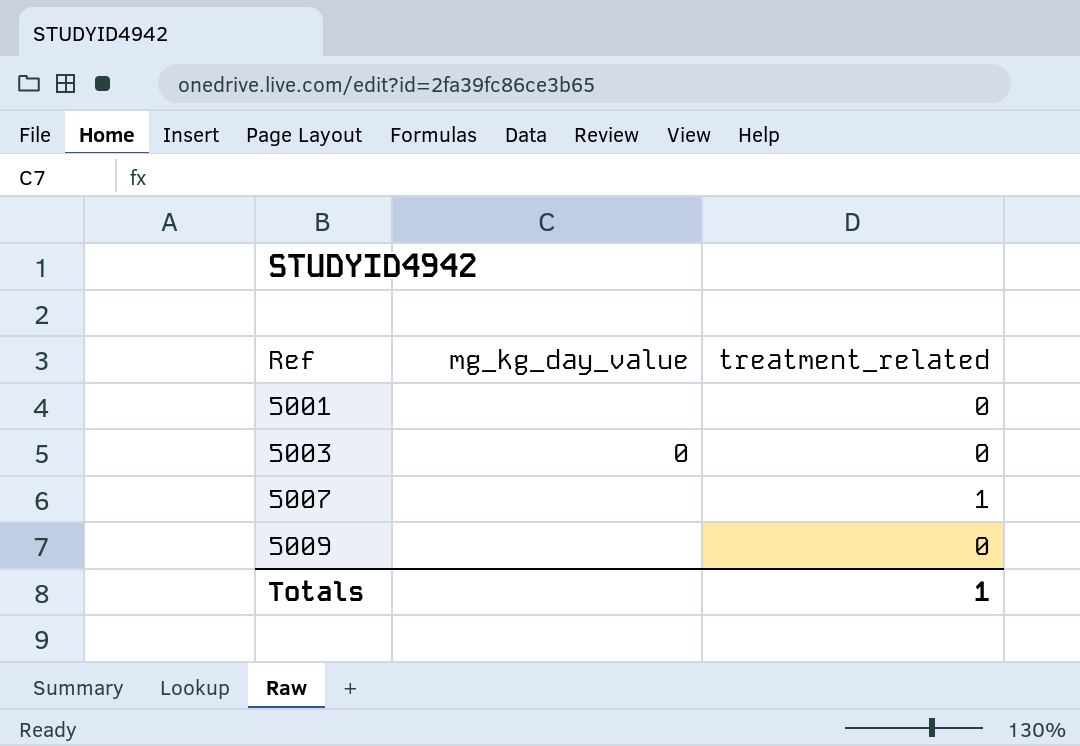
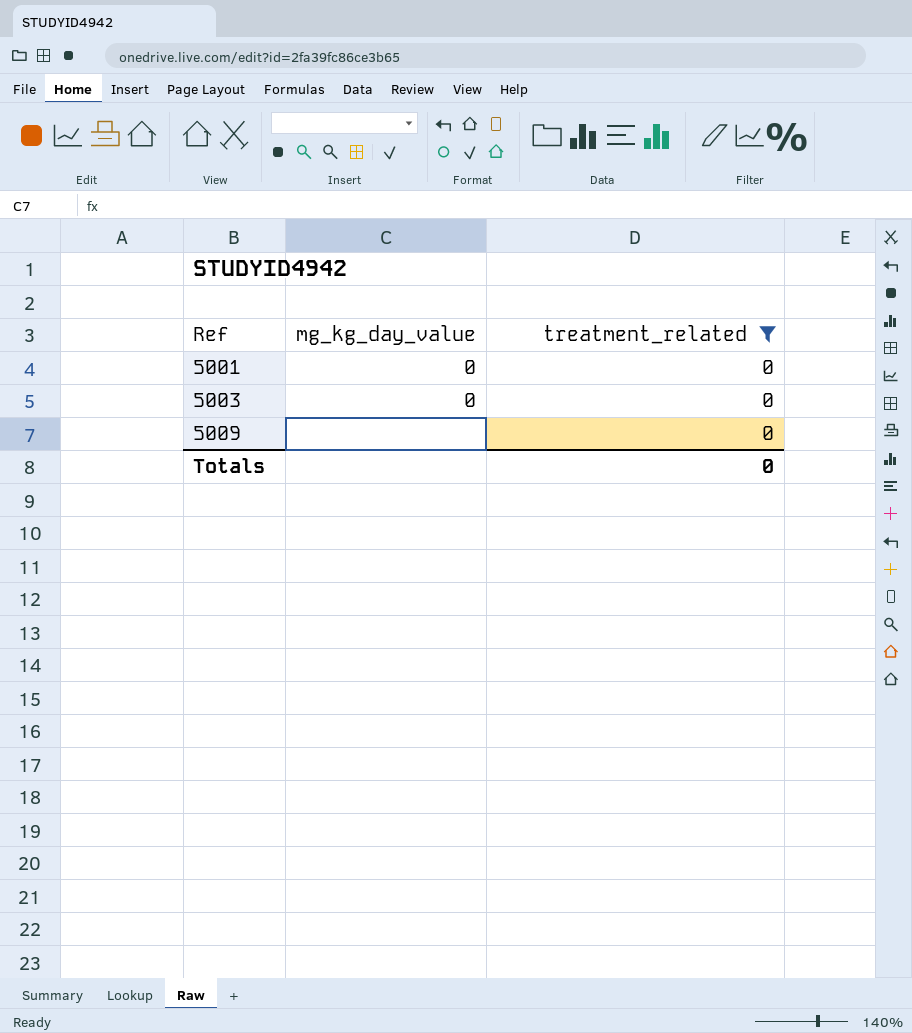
filter: none -> treatment_related = 0
5001 | mg_kg_day_value: none -> 0
Totals | treatment_related: 1 -> 0

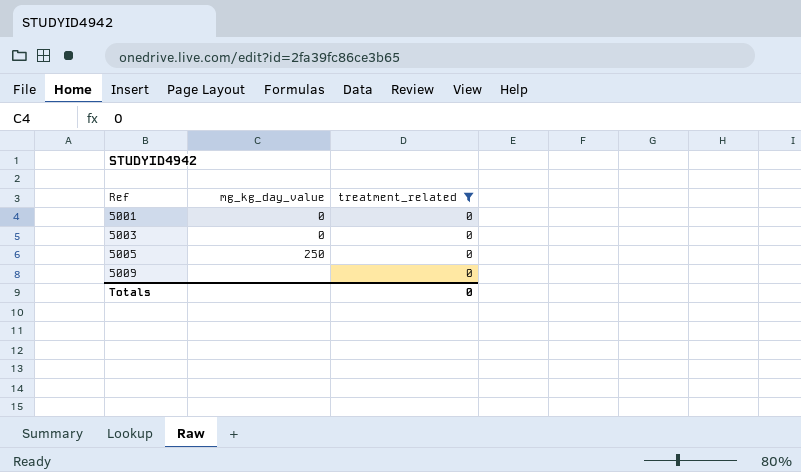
row 5005: none -> 250 | 0

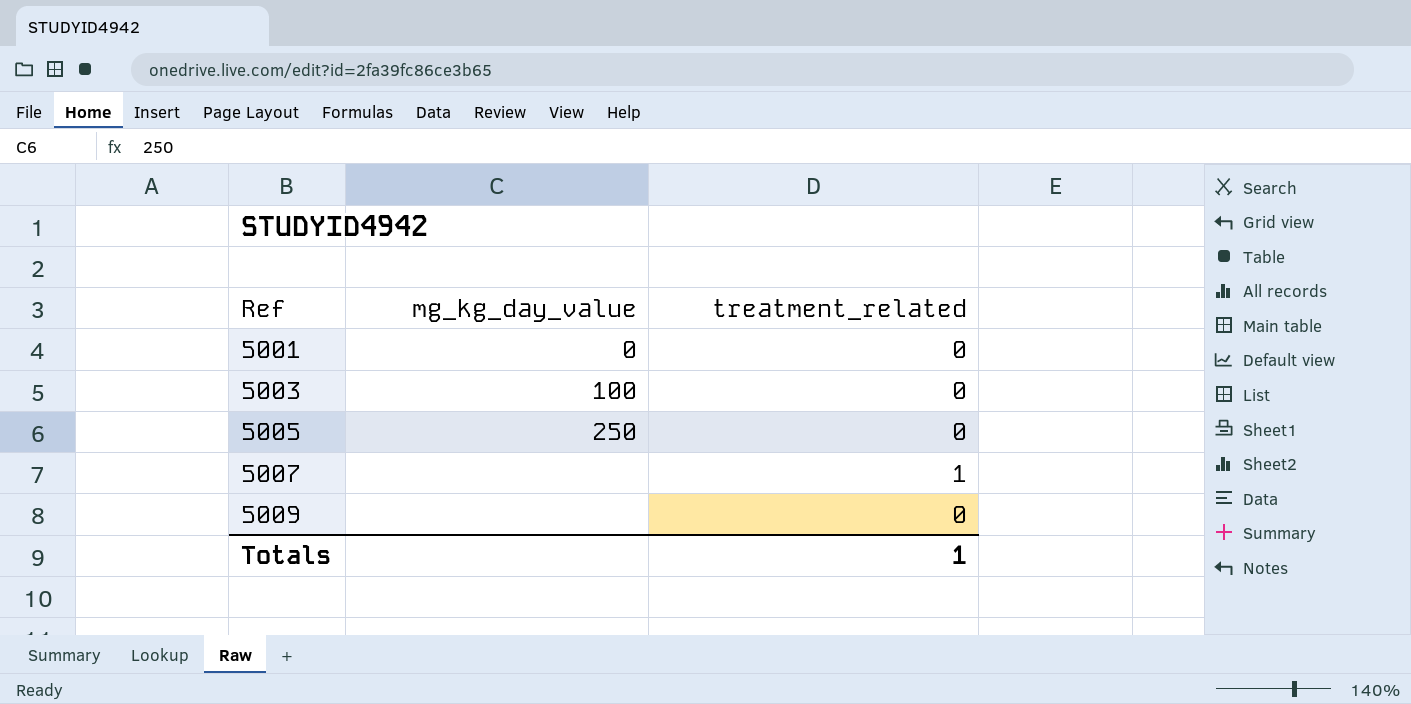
filter: treatment_related = 0 -> none
5003 | mg_kg_day_value: 0 -> 100
Totals | treatment_related: 0 -> 1

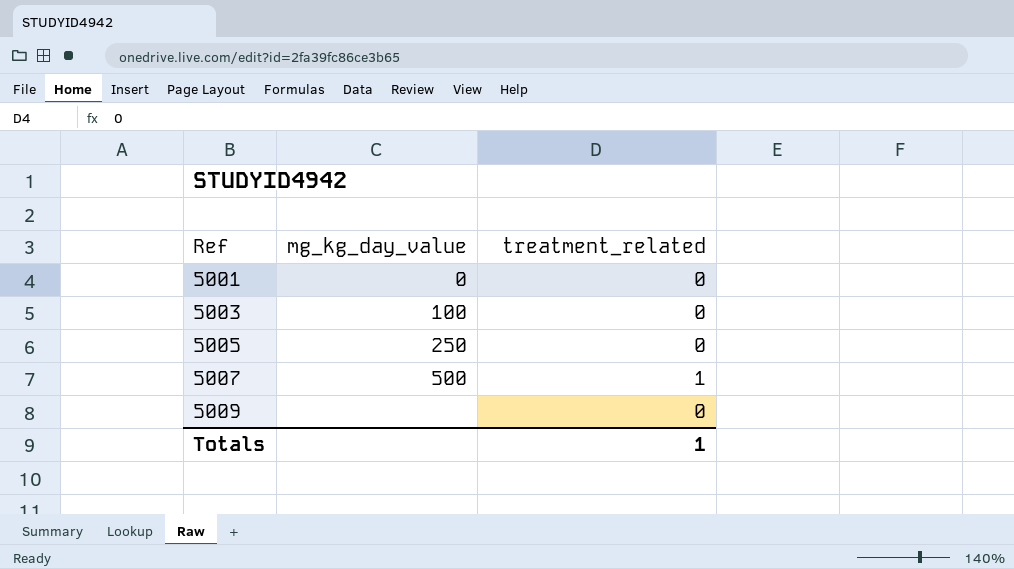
5007 | mg_kg_day_value: none -> 500

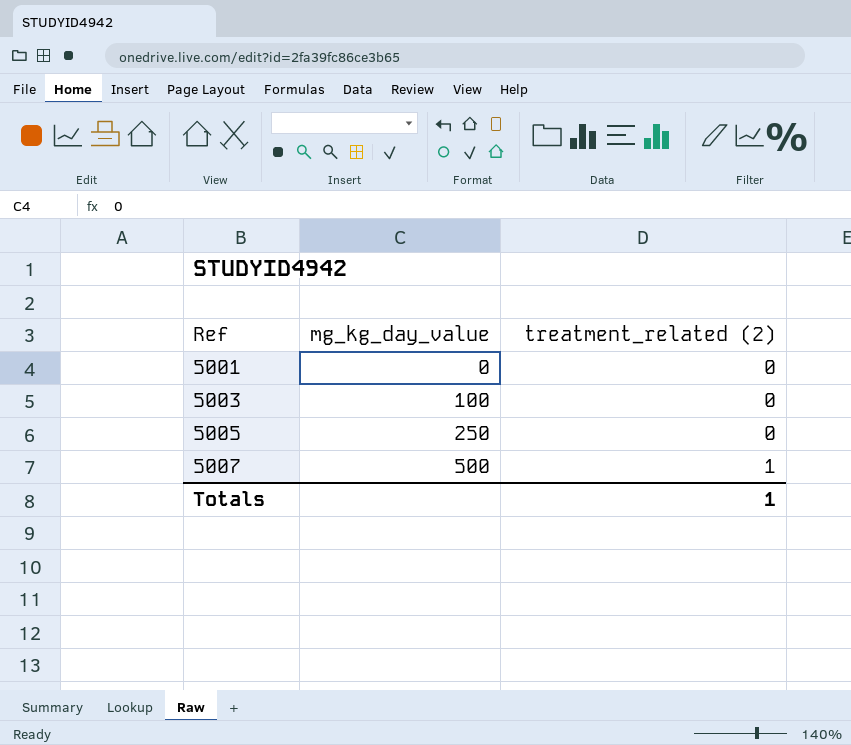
column name: treatment_related -> treatment_related (2)
row 5009: none | 0 -> none

